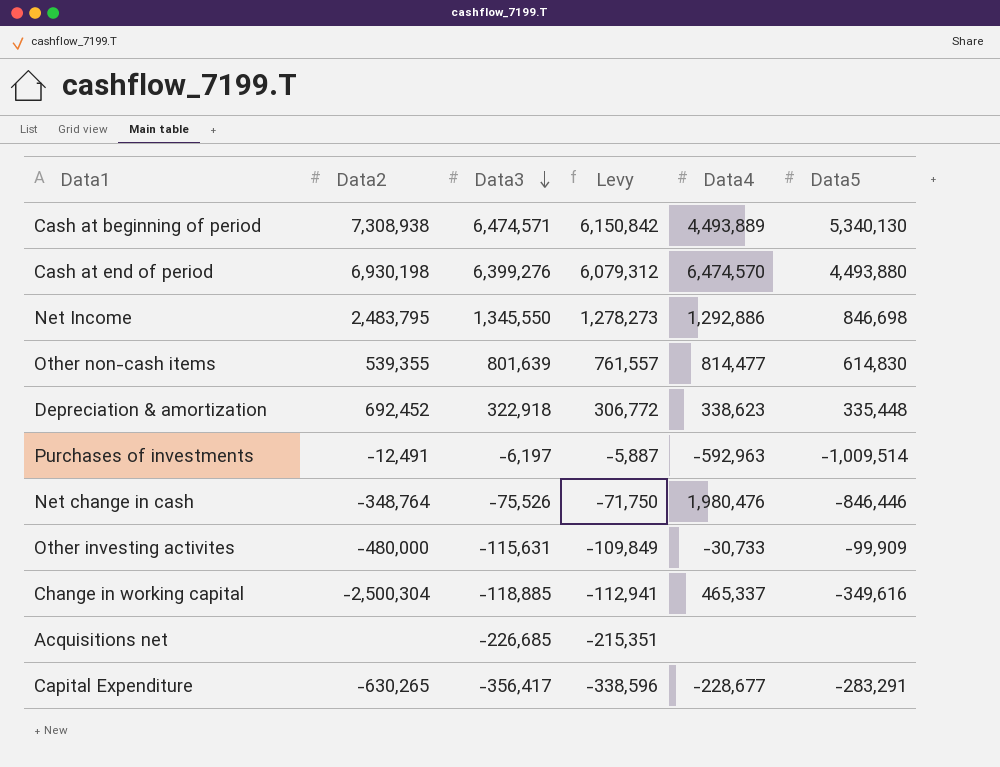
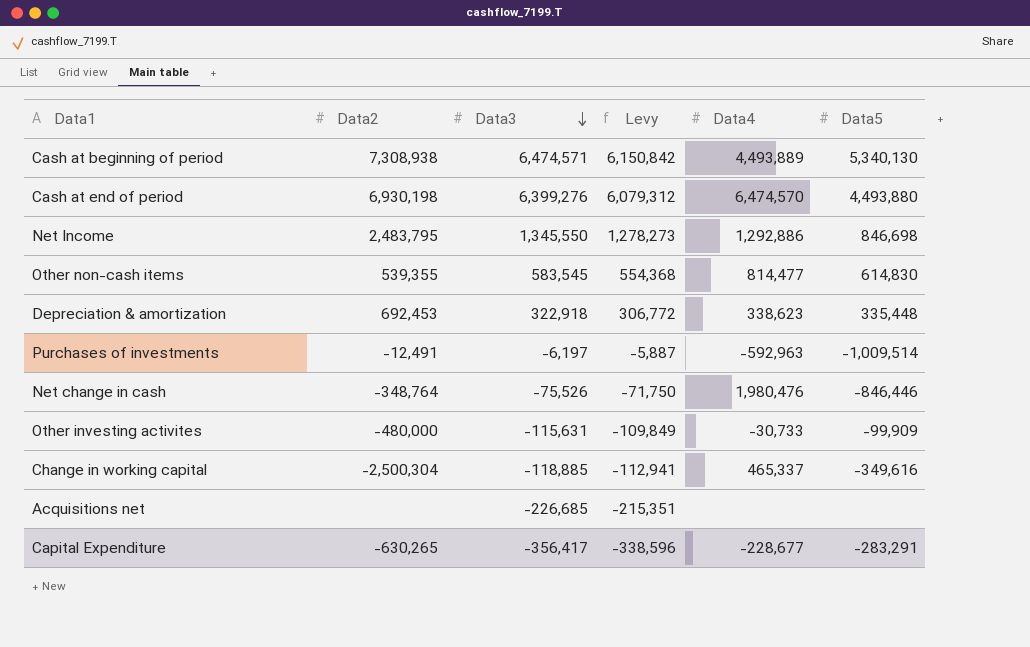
Other non-cash items | Data3: 801,639 -> 583,545
Other non-cash items | Levy: 761,557 -> 554,368
Depreciation & amortization | Data2: 692,452 -> 692,453

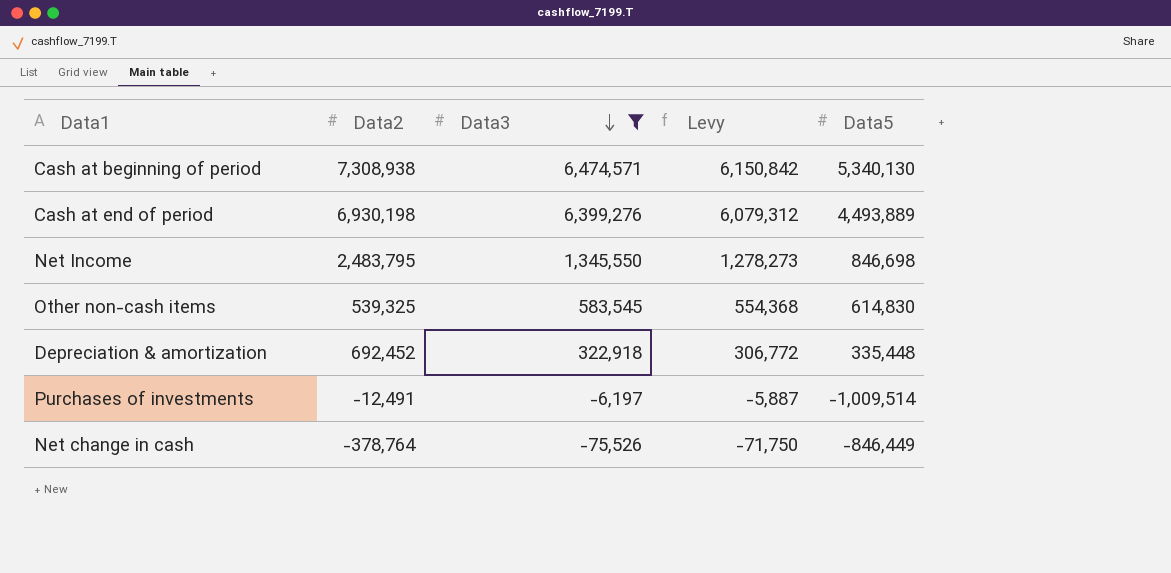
filter: none -> Data3 >= -75,526
column Data4 | position: 5 -> none
Cash at end of period | Data5: 4,493,880 -> 4,493,889
Other non-cash items | Data2: 539,355 -> 539,325
Depreciation & amortization | Data2: 692,453 -> 692,452
Net change in cash | Data2: -348,764 -> -378,764
Net change in cash | Data5: -846,446 -> -846,449

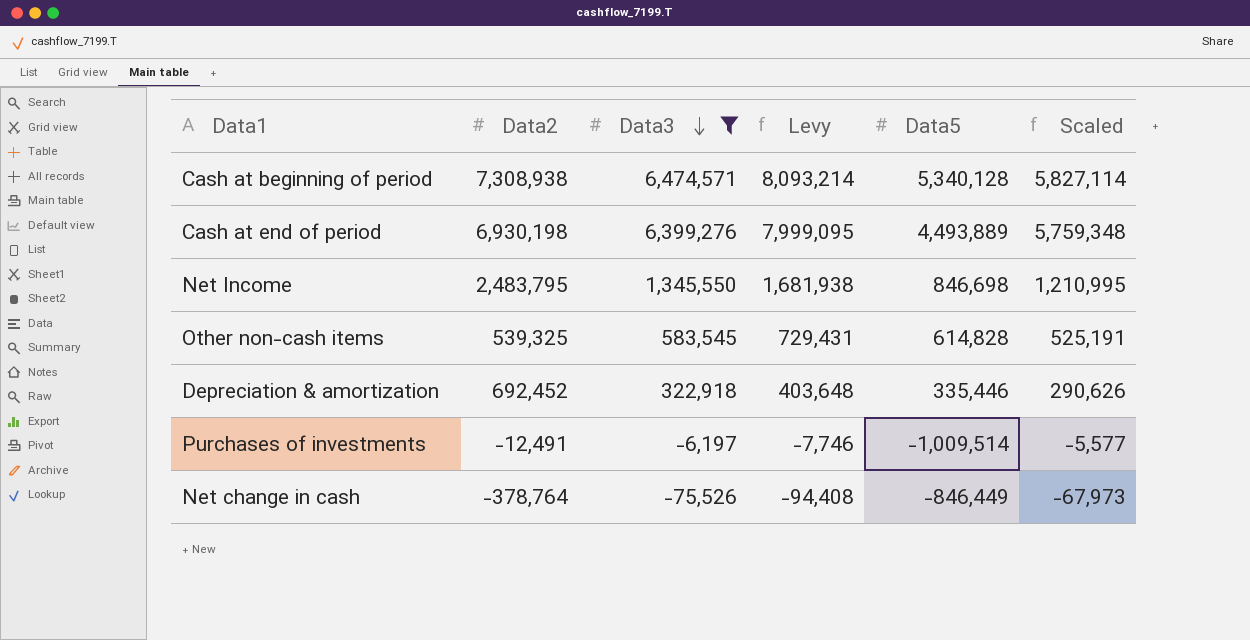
column Levy | formula: [Data3] * 0.95 -> [Data3] * 1.25
column Scaled | formula: none -> [Data3] * 0.9
Cash at beginning of period | Data5: 5,340,130 -> 5,340,128
Other non-cash items | Data5: 614,830 -> 614,828
Depreciation & amortization | Data5: 335,448 -> 335,446

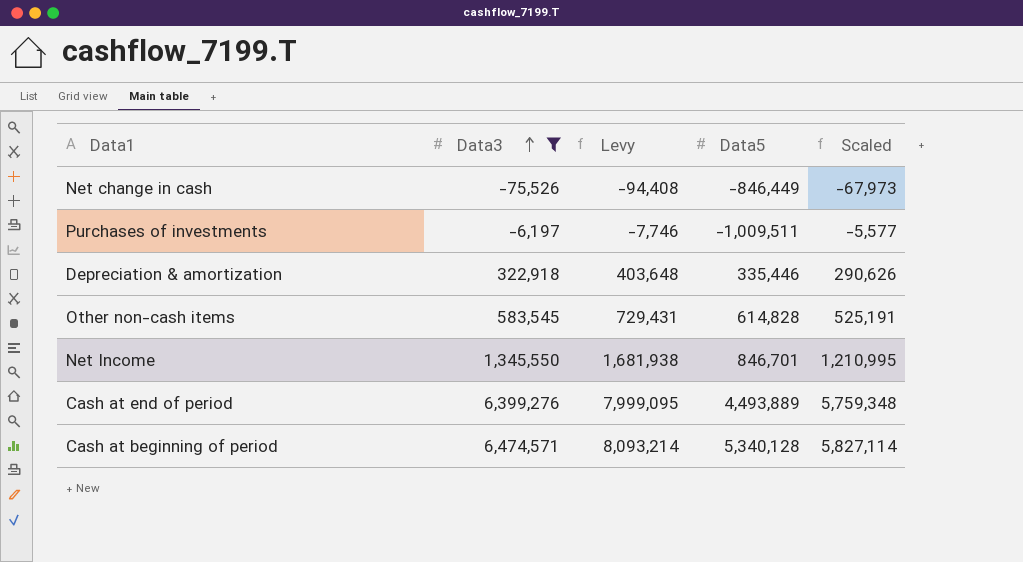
row order: Data3 descending -> Data3 ascending
column Data2 | position: 2 -> none
Purchases of investments | Data5: -1,009,514 -> -1,009,511
Net Income | Data5: 846,698 -> 846,701

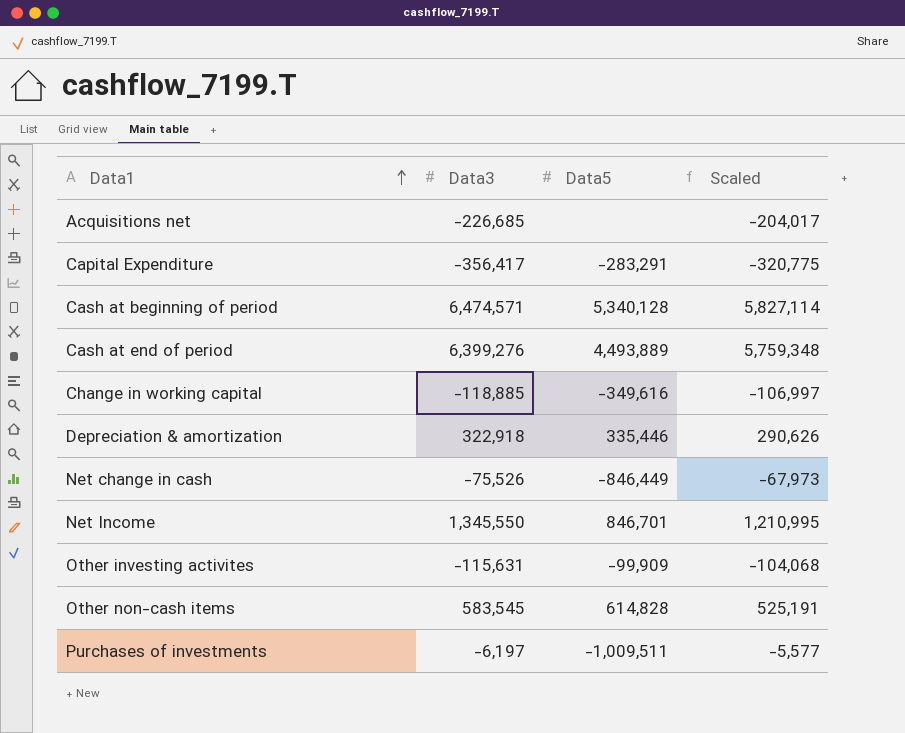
filter: Data3 >= -75,526 -> none
row order: Data3 ascending -> Data1 ascending
column Levy | formula: [Data3] * 1.25 -> none

